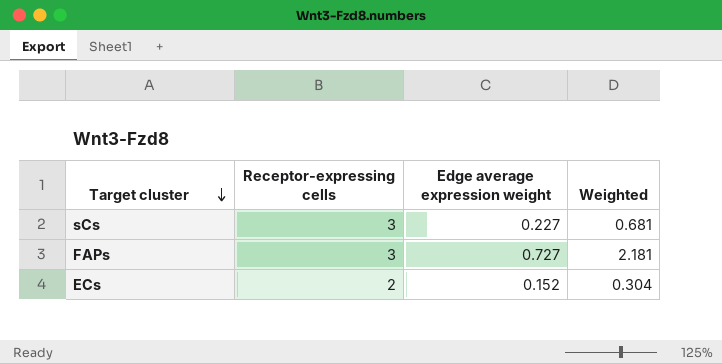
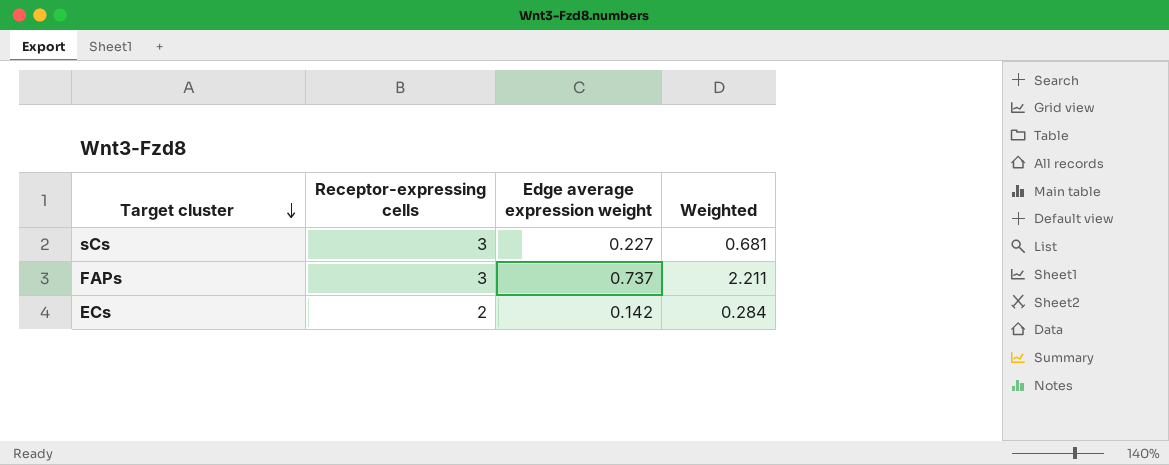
FAPs | Edge average expression weight: 0.727 -> 0.737
FAPs | Weighted: 2.181 -> 2.211
ECs | Edge average expression weight: 0.152 -> 0.142
ECs | Weighted: 0.304 -> 0.284

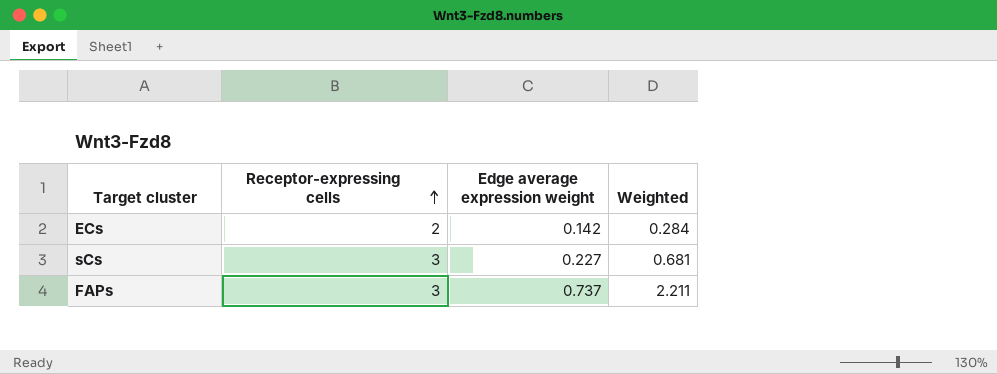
row order: Target cluster descending -> Receptor-expressing cells ascending

